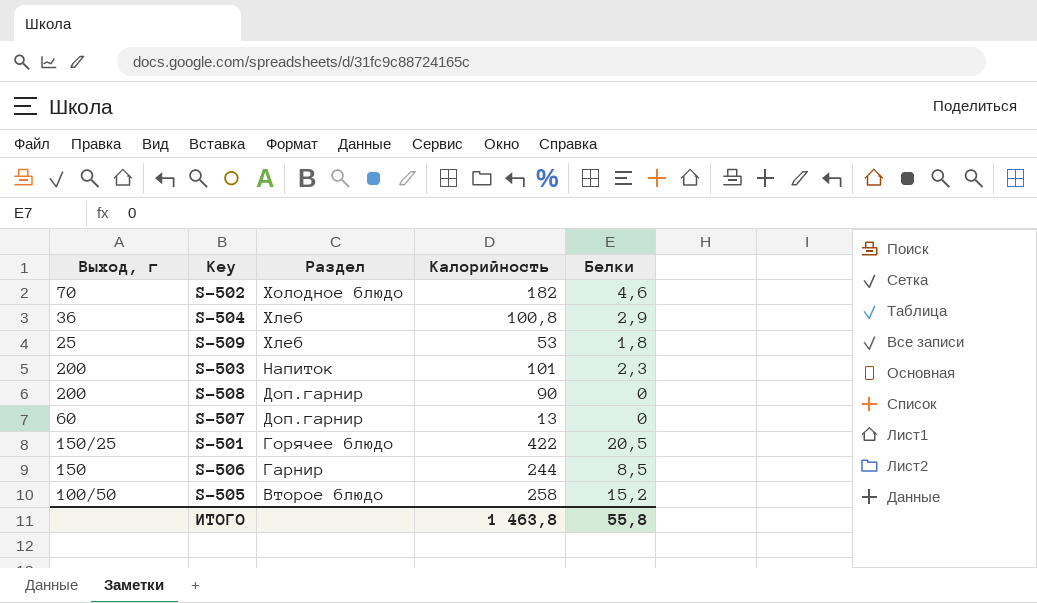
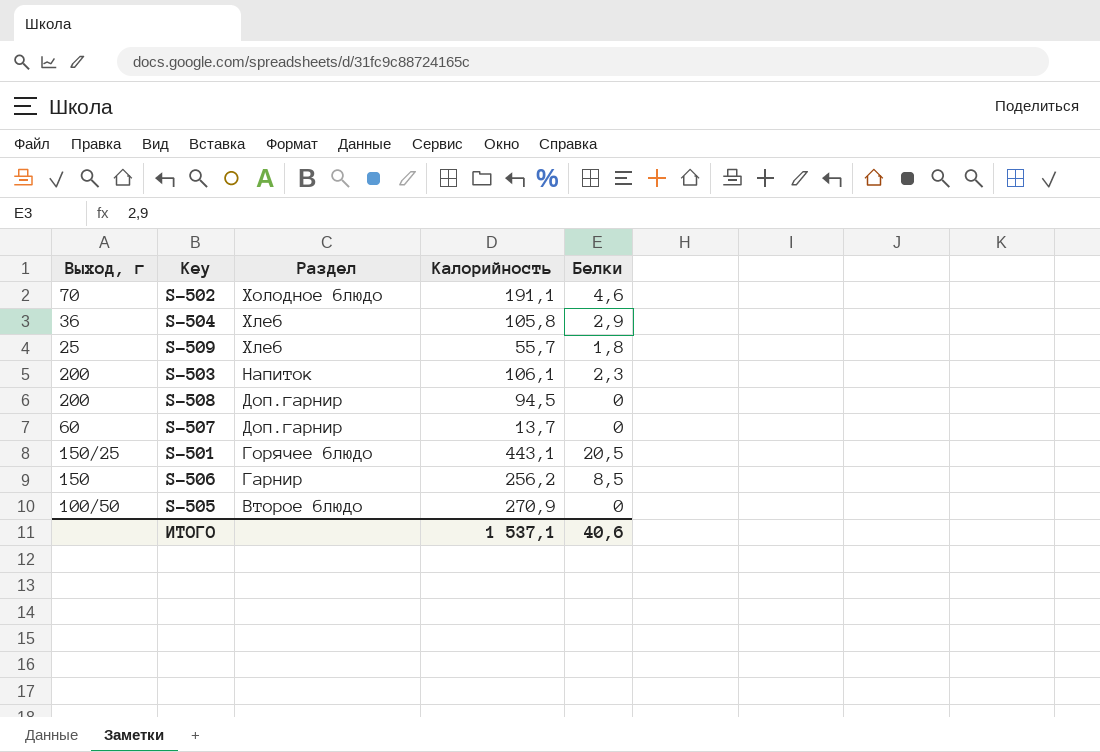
S-502 | Калорийность: 182 -> 191,1
S-504 | Калорийность: 100,8 -> 105,8
S-509 | Калорийность: 53 -> 55,7
S-503 | Калорийность: 101 -> 106,1
S-508 | Калорийность: 90 -> 94,5
S-507 | Калорийность: 13 -> 13,7
S-501 | Калорийность: 422 -> 443,1
S-506 | Калорийность: 244 -> 256,2
S-505 | Калорийность: 258 -> 270,9
S-505 | Белки: 15,2 -> 0
ИТОГО | Калорийность: 1 463,8 -> 1 537,1
ИТОГО | Белки: 55,8 -> 40,6

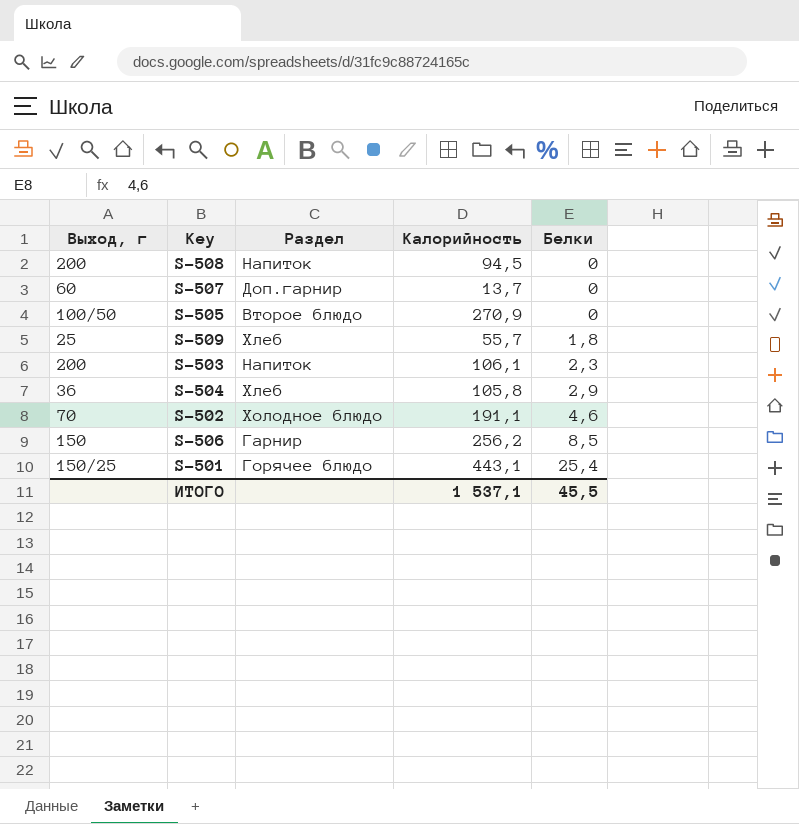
row order: Раздел descending -> Белки ascending
S-508 | Раздел: Доп.гарнир -> Напиток
S-501 | Белки: 20,5 -> 25,4
ИТОГО | Белки: 40,6 -> 45,5

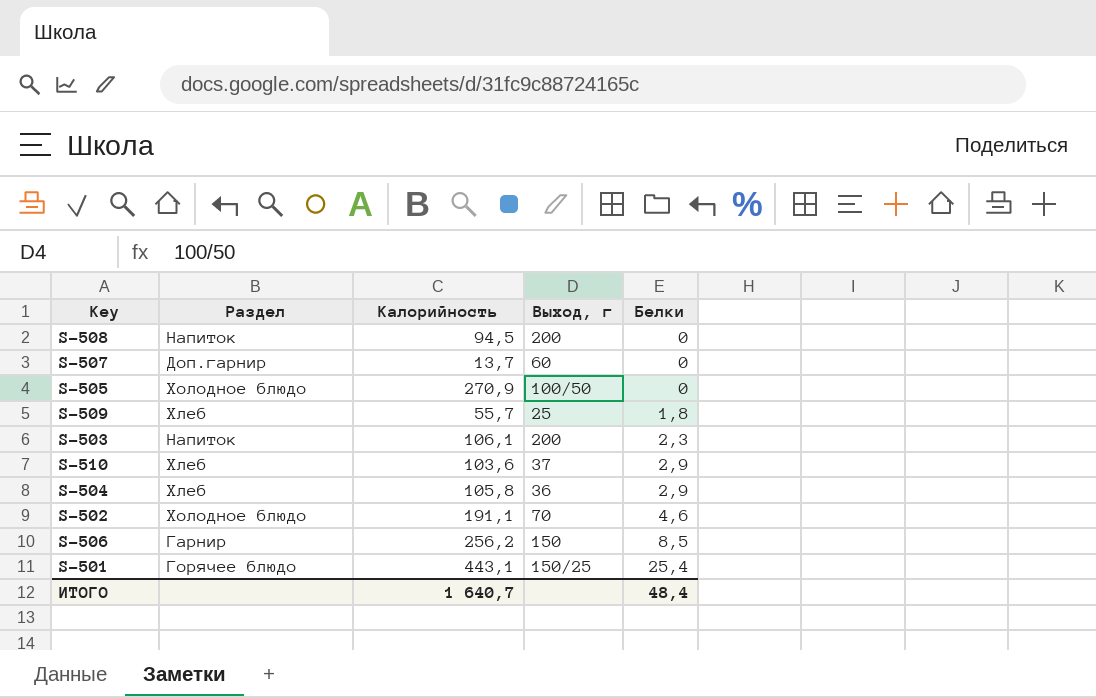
column Выход, г | position: 1 -> 4
S-505 | Раздел: Второе блюдо -> Холодное блюдо
row S-510: none -> Хлеб | 103,6 | 37 | 2,9
ИТОГО | Калорийность: 1 537,1 -> 1 640,7
ИТОГО | Белки: 45,5 -> 48,4

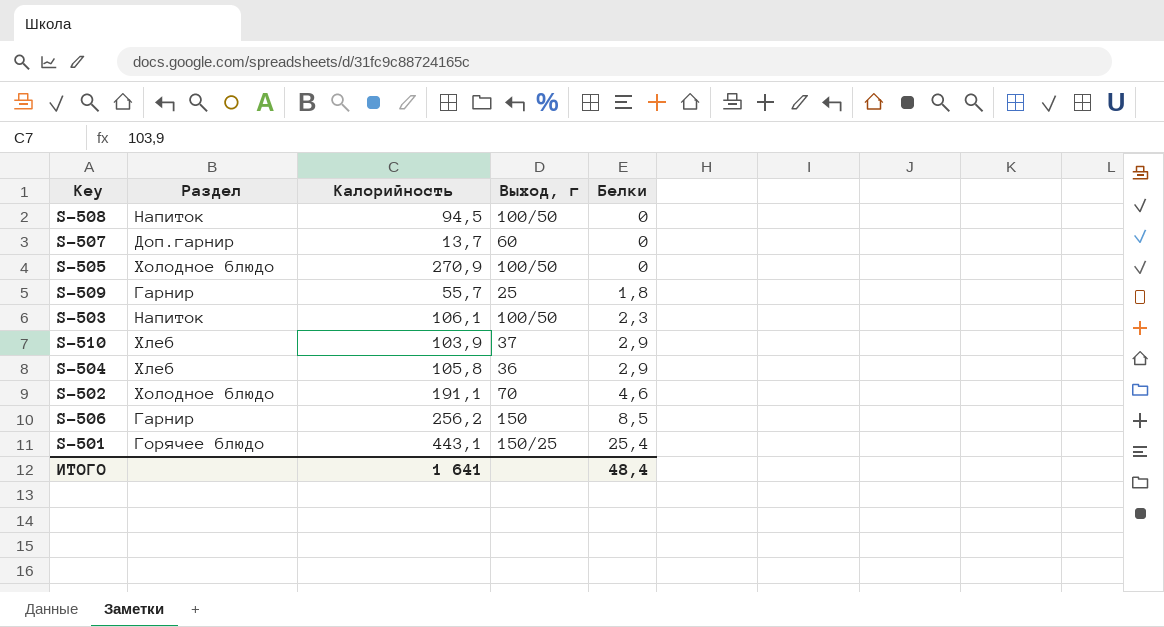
S-508 | Выход, г: 200 -> 100/50
S-509 | Раздел: Хлеб -> Гарнир
S-503 | Выход, г: 200 -> 100/50
S-510 | Калорийность: 103,6 -> 103,9
ИТОГО | Калорийность: 1 640,7 -> 1 641

